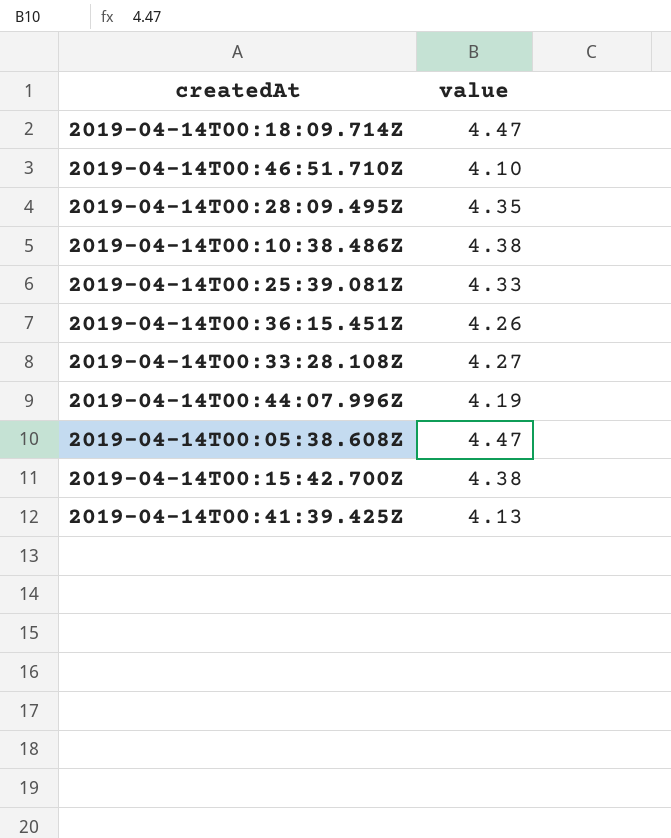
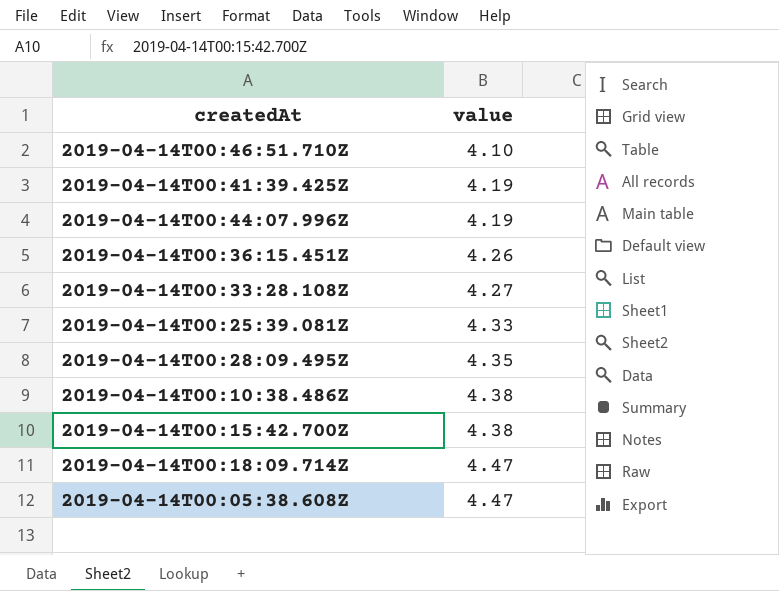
row order: none -> value ascending
2019-04-14T00:41:39.425Z | value: 4.13 -> 4.19

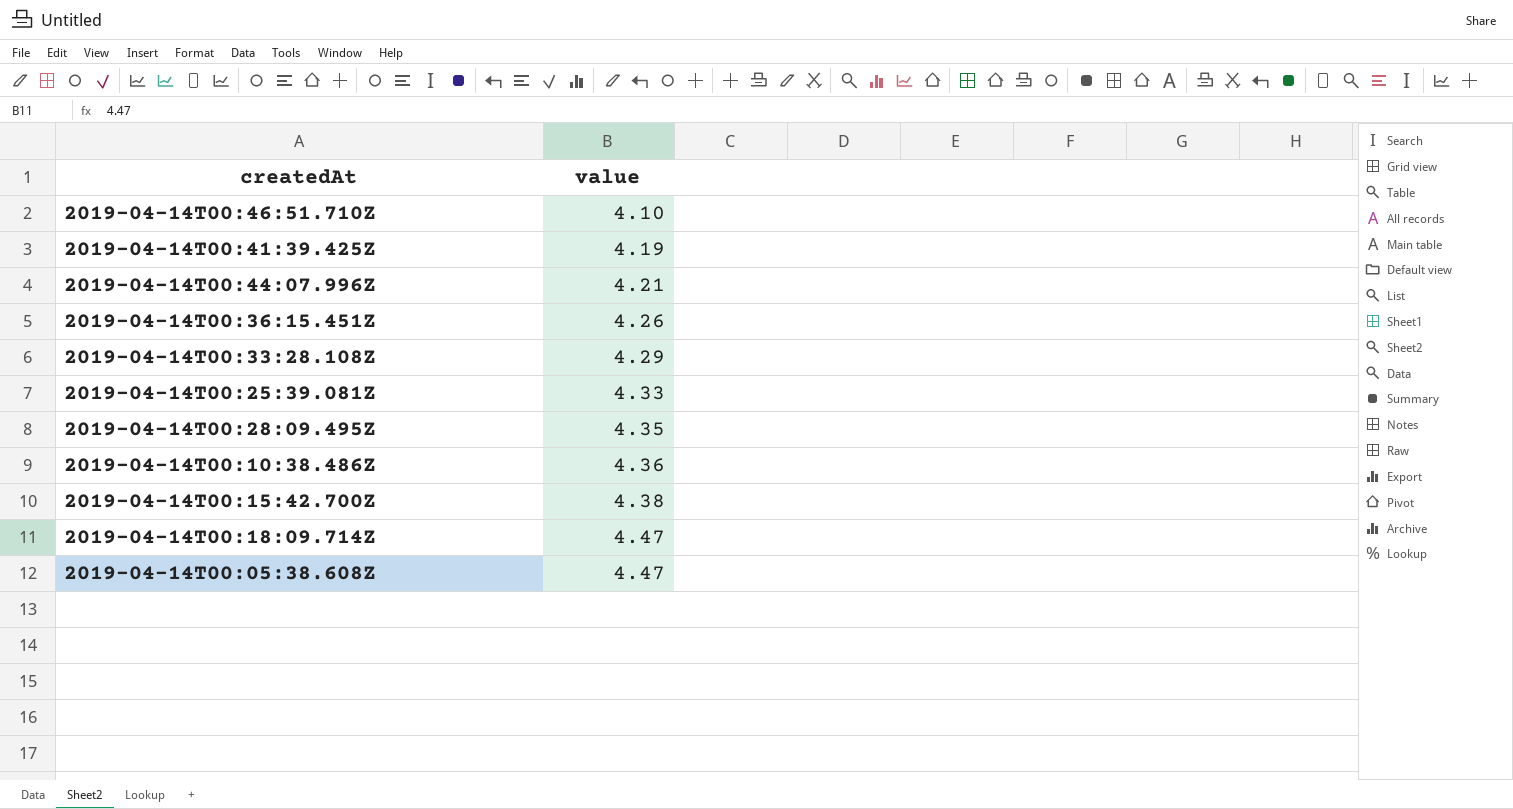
2019-04-14T00:44:07.996Z | value: 4.19 -> 4.21
2019-04-14T00:33:28.108Z | value: 4.27 -> 4.29
2019-04-14T00:10:38.486Z | value: 4.38 -> 4.36

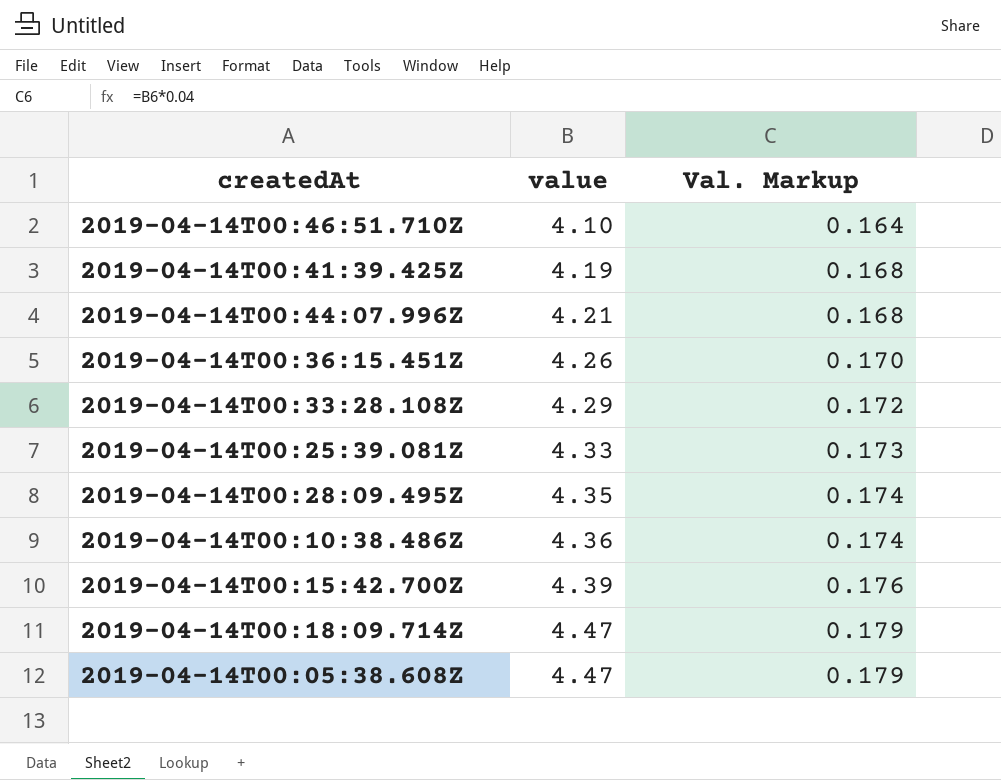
column Val. Markup | formula: none -> [value] * 0.04
2019-04-14T00:15:42.700Z | value: 4.38 -> 4.39

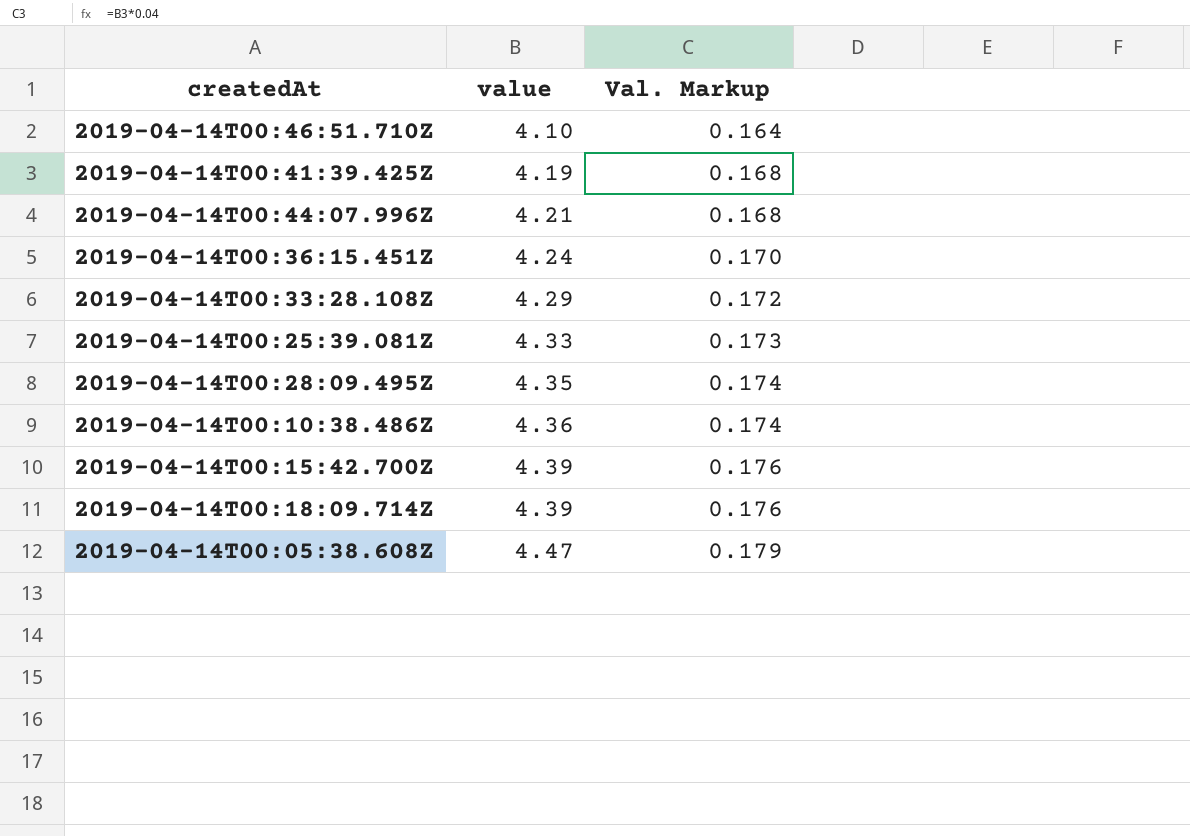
2019-04-14T00:36:15.451Z | value: 4.26 -> 4.24
2019-04-14T00:18:09.714Z | value: 4.47 -> 4.39
2019-04-14T00:18:09.714Z | Val. Markup: 0.179 -> 0.176

